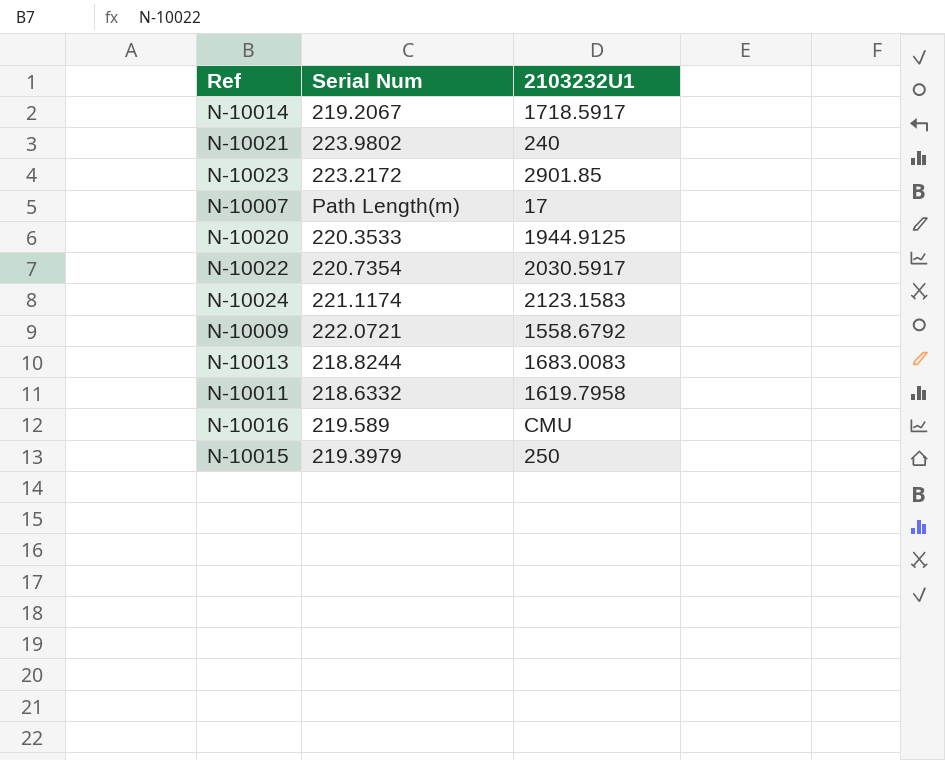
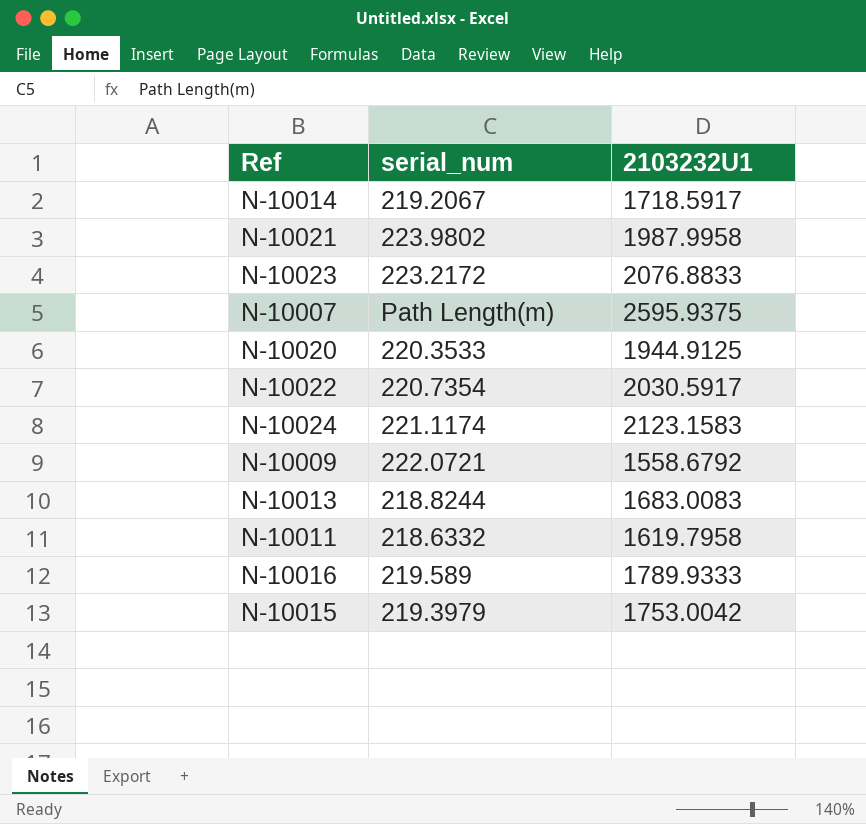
column name: Serial Num -> serial_num
N-10021 | 2103232U1: 240 -> 1987.9958
N-10023 | 2103232U1: 2901.85 -> 2076.8833
N-10007 | 2103232U1: 17 -> 2595.9375
N-10016 | 2103232U1: CMU -> 1789.9333
N-10015 | 2103232U1: 250 -> 1753.0042

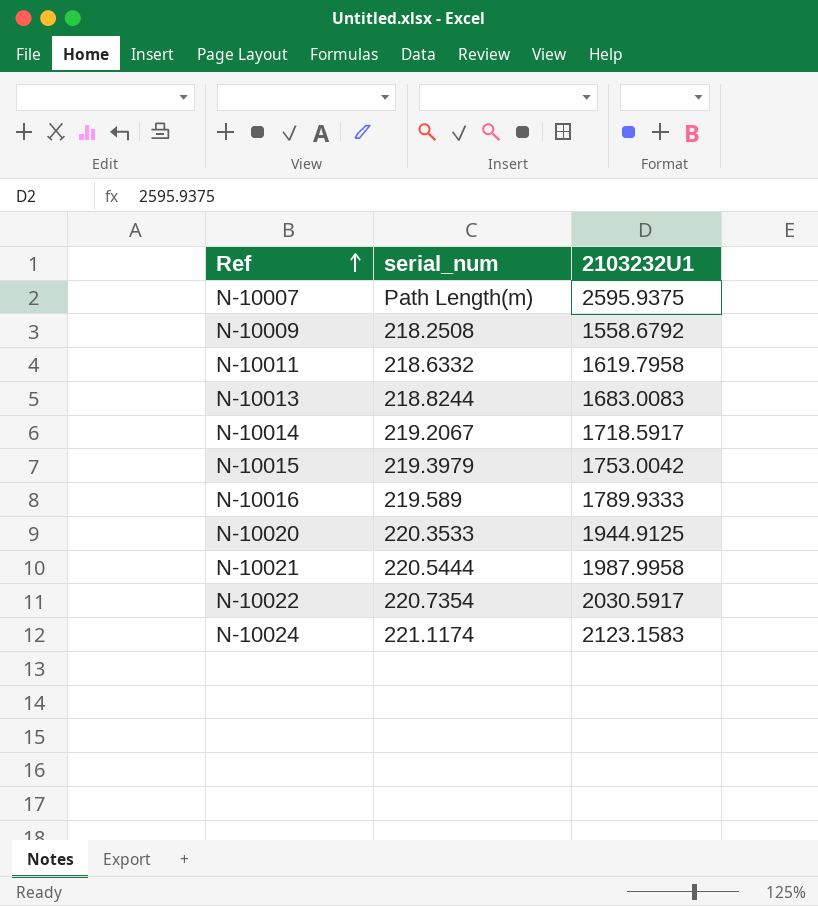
row order: none -> Ref ascending
row N-10023: 223.2172 | 2076.8833 -> none
N-10009 | serial_num: 222.0721 -> 218.2508
N-10021 | serial_num: 223.9802 -> 220.5444

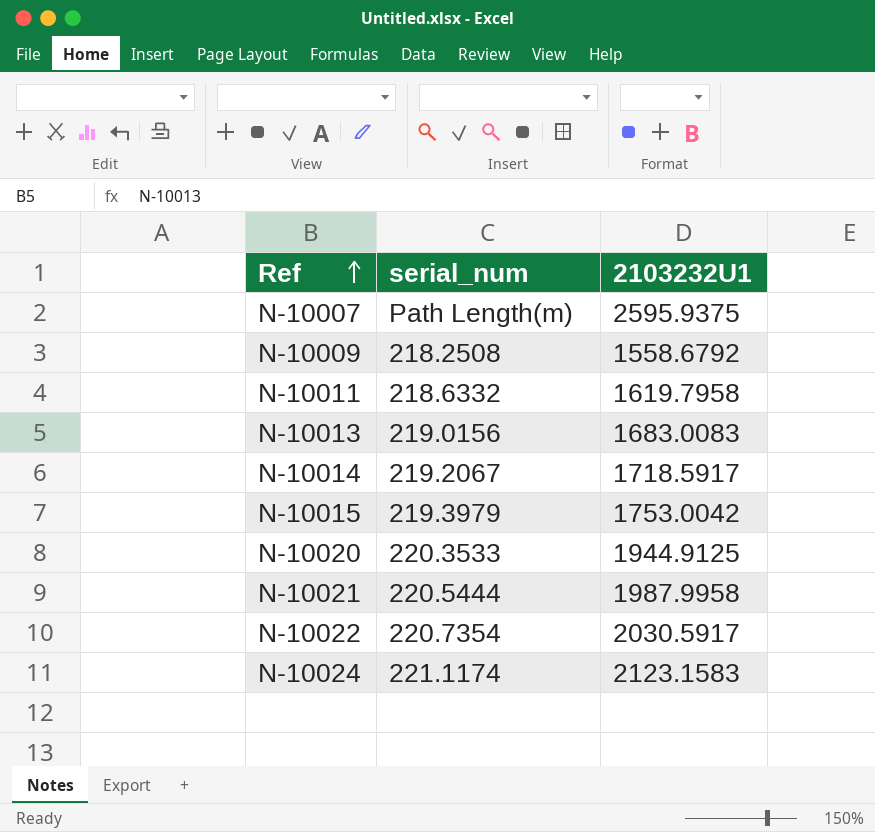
row N-10016: 219.589 | 1789.9333 -> none
N-10013 | serial_num: 218.8244 -> 219.0156

